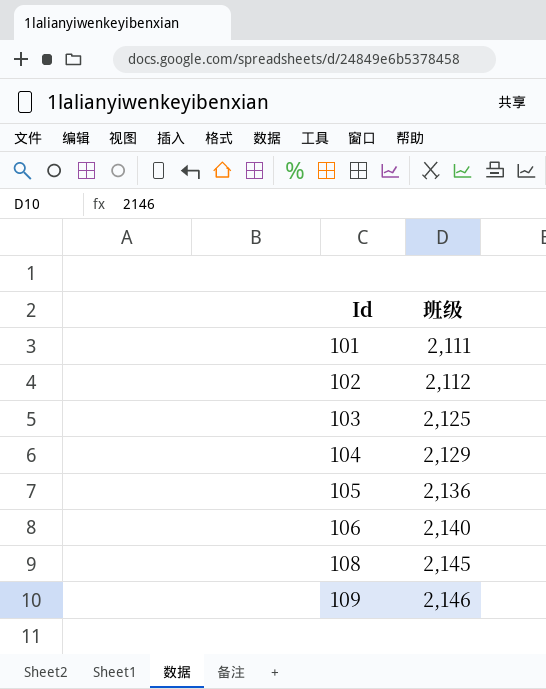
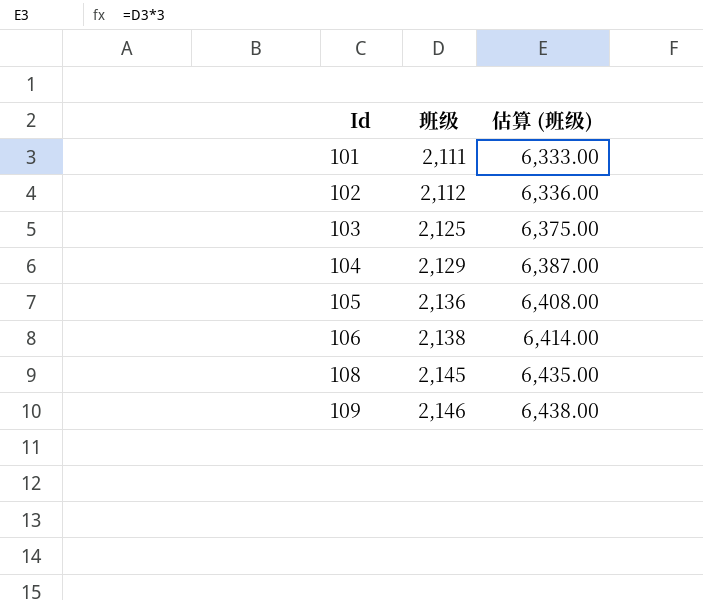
column 估算 (班级) | formula: none -> [班级] * 3
106 | 班级: 2,140 -> 2,138

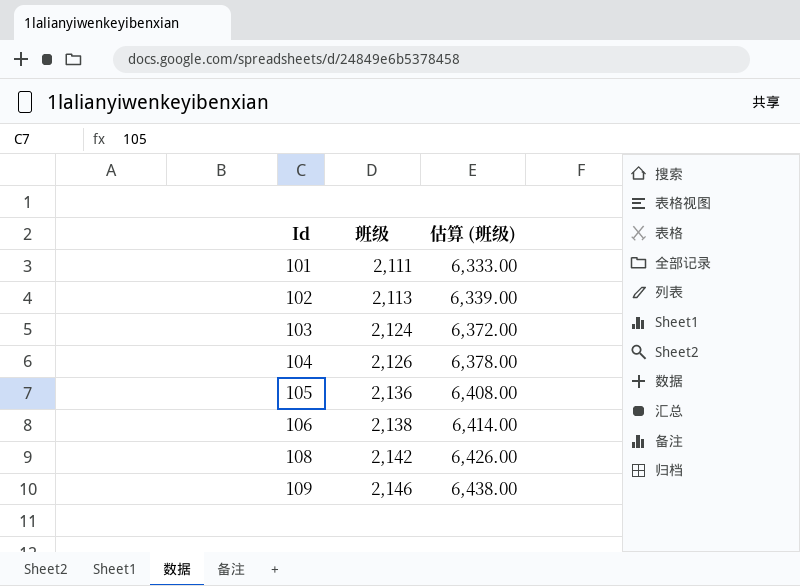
102 | 班级: 2,112 -> 2,113
102 | 估算 (班级): 6,336.00 -> 6,339.00
103 | 班级: 2,125 -> 2,124
103 | 估算 (班级): 6,375.00 -> 6,372.00
104 | 班级: 2,129 -> 2,126
104 | 估算 (班级): 6,387.00 -> 6,378.00
108 | 班级: 2,145 -> 2,142
108 | 估算 (班级): 6,435.00 -> 6,426.00

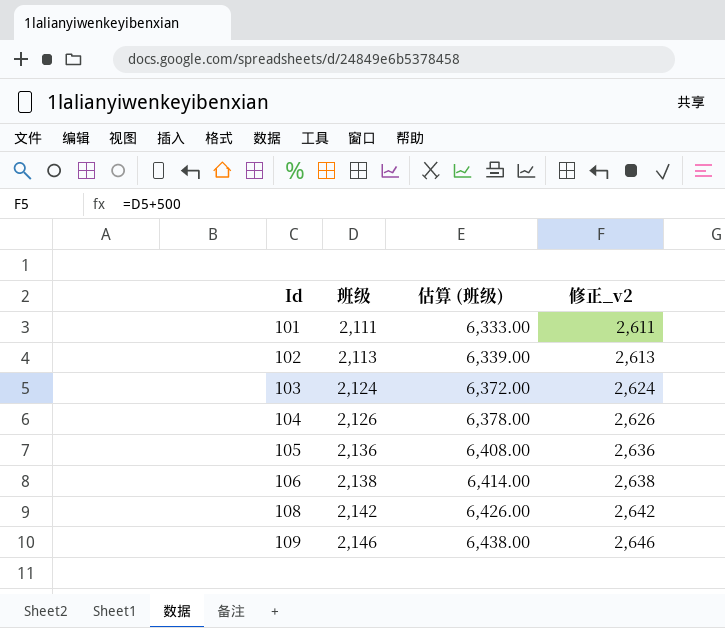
column 修正_v2 | formula: none -> [班级] + 500

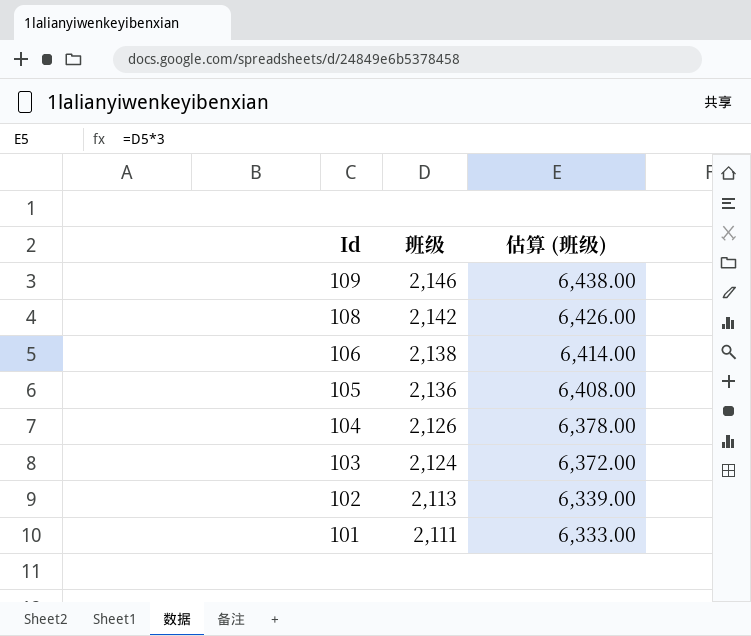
row order: Id ascending -> Id descending
column 修正_v2 | formula: [班级] + 500 -> none

